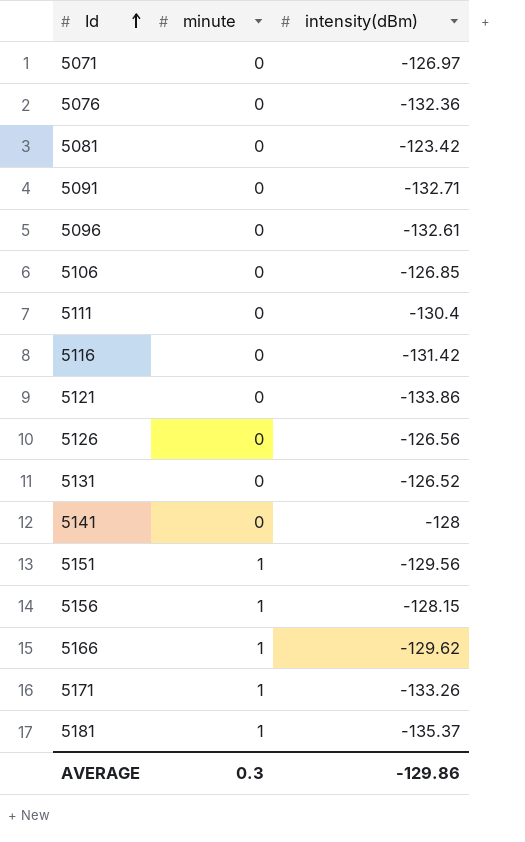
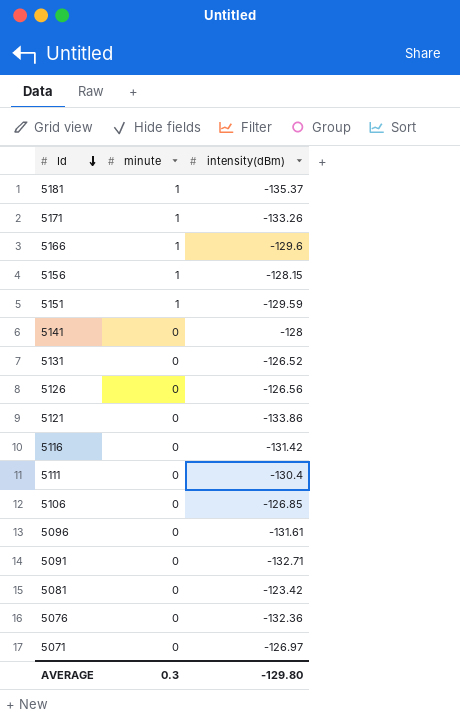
row order: Id ascending -> Id descending
5166 | intensity(dBm): -129.62 -> -129.6
5151 | intensity(dBm): -129.56 -> -129.59
5096 | intensity(dBm): -132.61 -> -131.61
AVERAGE | intensity(dBm): -129.86 -> -129.80

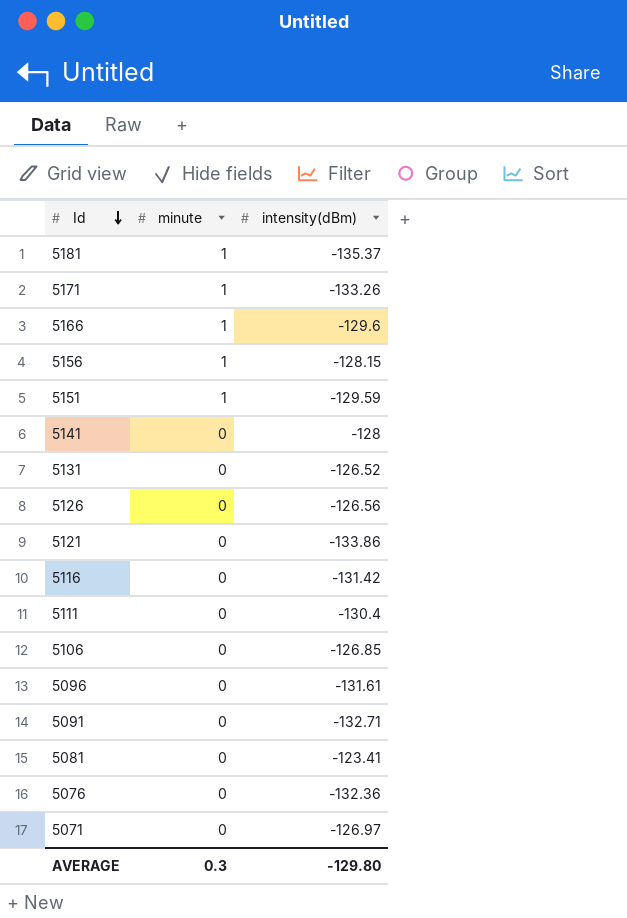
5081 | intensity(dBm): -123.42 -> -123.41

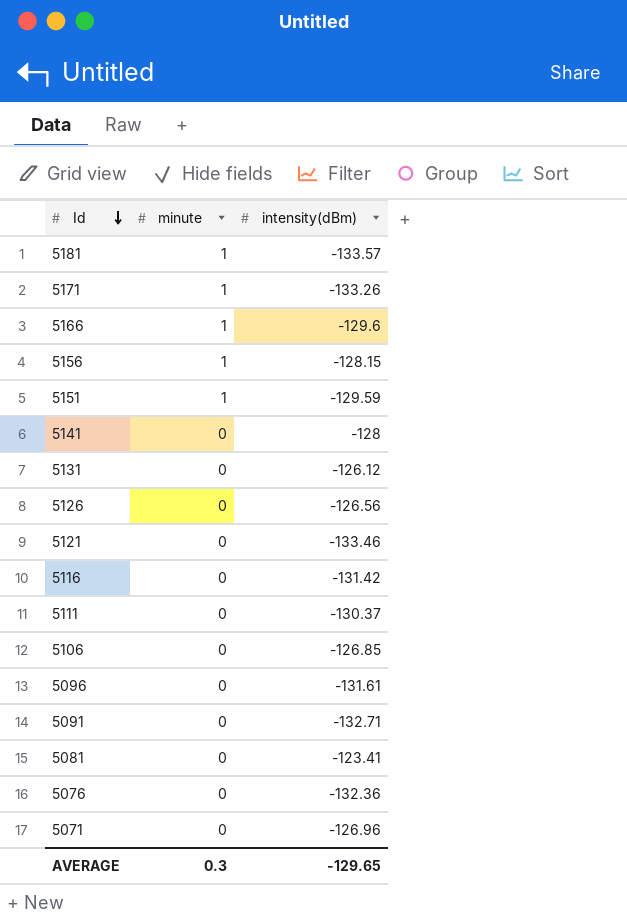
5181 | intensity(dBm): -135.37 -> -133.57
5131 | intensity(dBm): -126.52 -> -126.12
5121 | intensity(dBm): -133.86 -> -133.46
5111 | intensity(dBm): -130.4 -> -130.37
5071 | intensity(dBm): -126.97 -> -126.96
AVERAGE | intensity(dBm): -129.80 -> -129.65

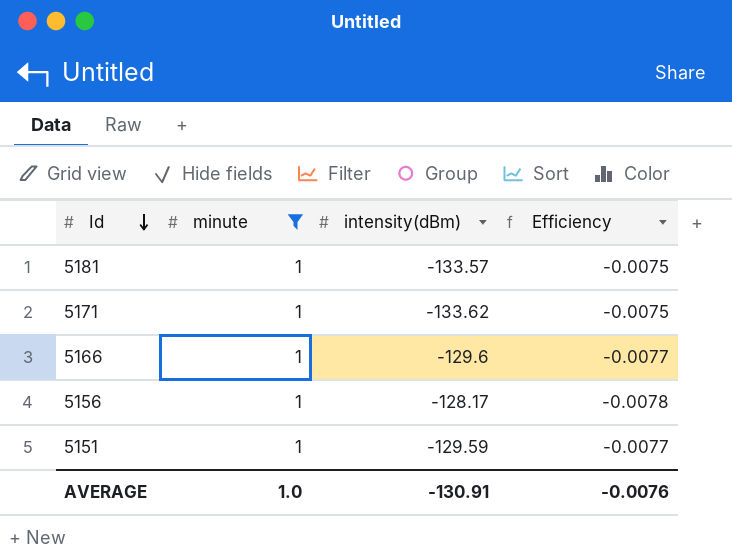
filter: none -> minute = 1
column Efficiency | formula: none -> [minute] / [intensity(dBm)]
5171 | intensity(dBm): -133.26 -> -133.62
5156 | intensity(dBm): -128.15 -> -128.17
AVERAGE | minute: 0.3 -> 1.0
AVERAGE | intensity(dBm): -129.65 -> -130.91

